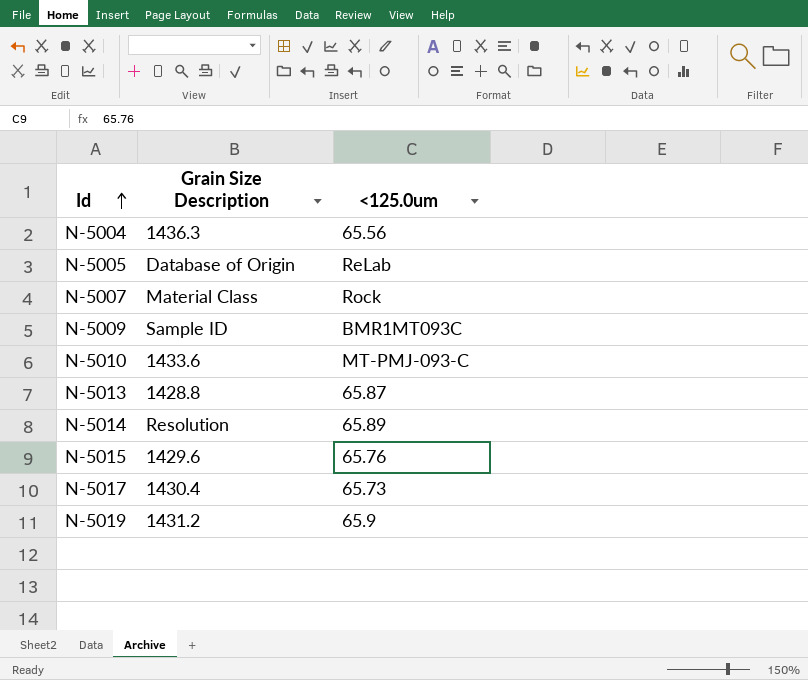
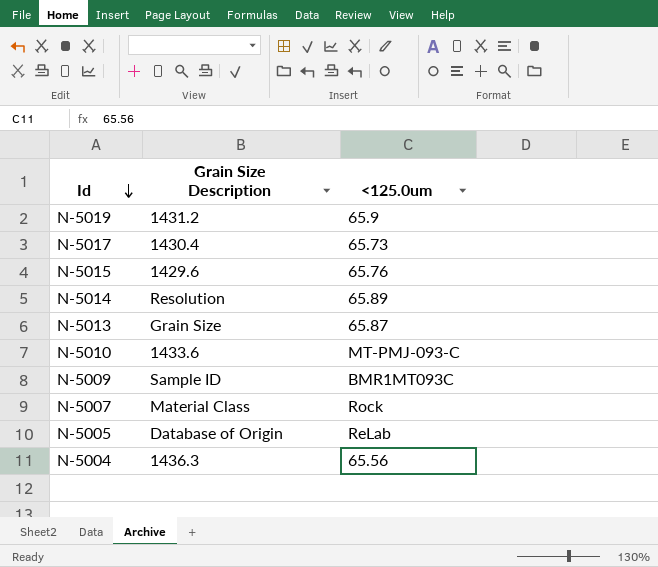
row order: Id ascending -> Id descending
N-5013 | Grain Size Description: 1428.8 -> Grain Size

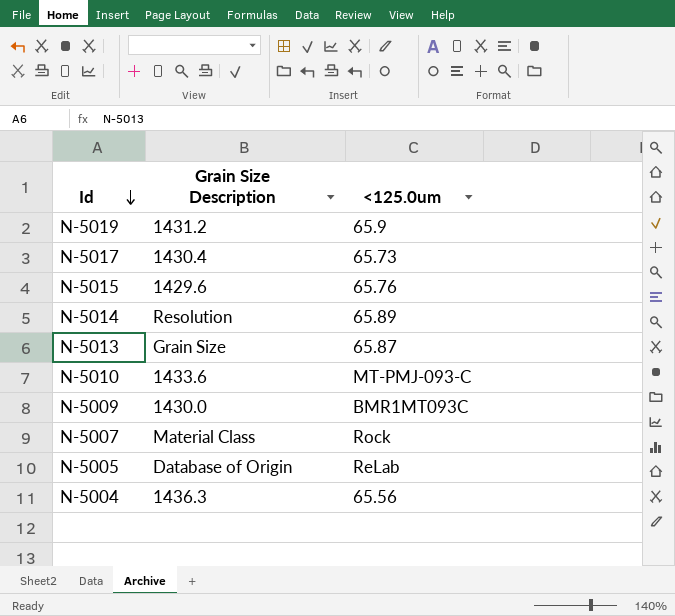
N-5009 | Grain Size Description: Sample ID -> 1430.0

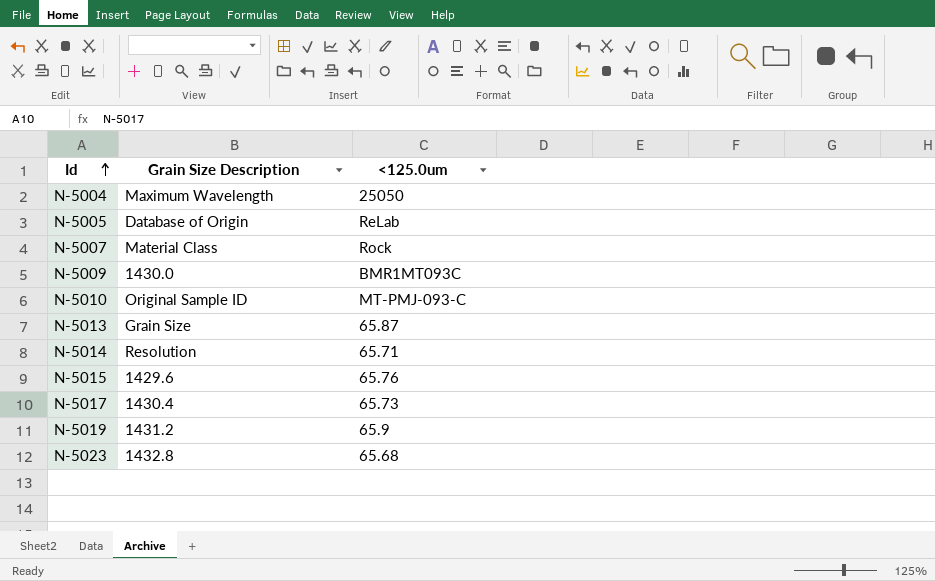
row order: Id descending -> Id ascending
N-5004 | Grain Size Description: 1436.3 -> Maximum Wavelength
N-5004 | <125.0um: 65.56 -> 25050
N-5010 | Grain Size Description: 1433.6 -> Original Sample ID
N-5014 | <125.0um: 65.89 -> 65.71
row N-5023: none -> 1432.8 | 65.68

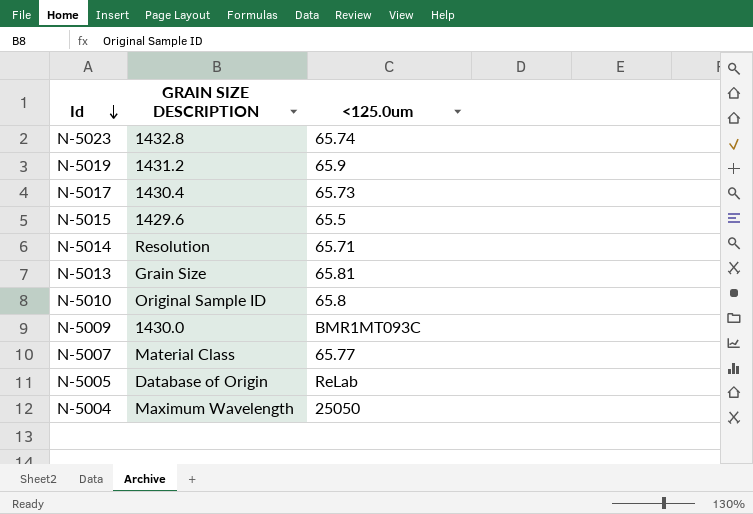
row order: Id ascending -> Id descending
column name: Grain Size Description -> GRAIN SIZE DESCRIPTION
N-5023 | <125.0um: 65.68 -> 65.74
N-5015 | <125.0um: 65.76 -> 65.5
N-5013 | <125.0um: 65.87 -> 65.81
N-5010 | <125.0um: MT-PMJ-093-C -> 65.8
N-5007 | <125.0um: Rock -> 65.77

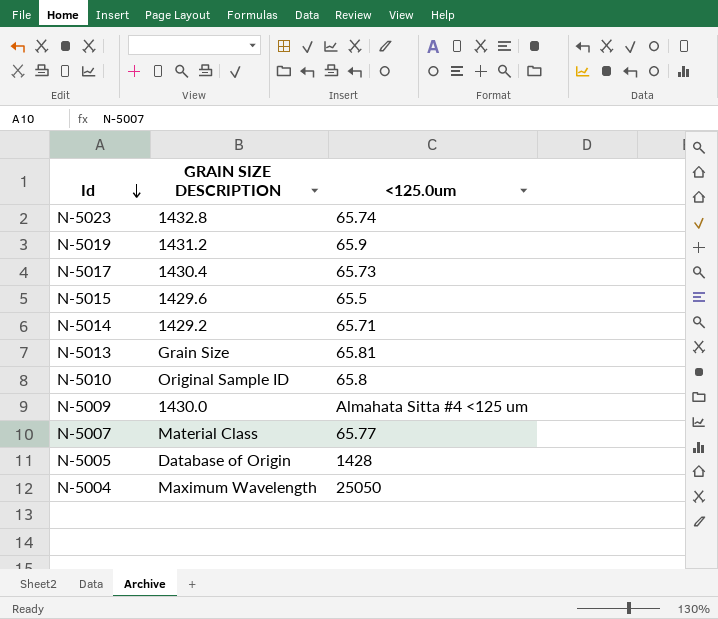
N-5014 | GRAIN SIZE DESCRIPTION: Resolution -> 1429.2
N-5009 | <125.0um: BMR1MT093C -> Almahata Sitta #4 <125 um
N-5005 | <125.0um: ReLab -> 1428

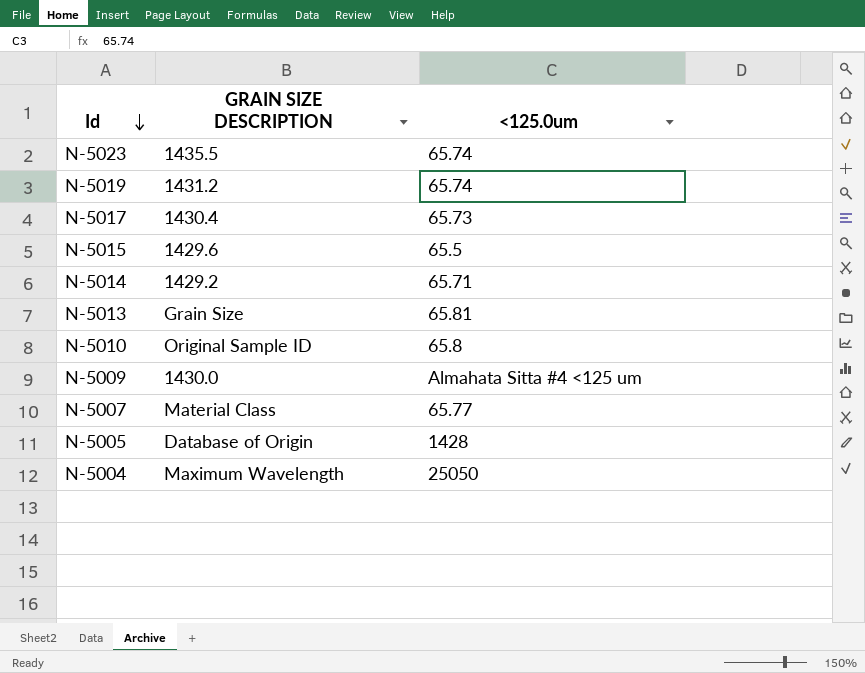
N-5023 | GRAIN SIZE DESCRIPTION: 1432.8 -> 1435.5
N-5019 | <125.0um: 65.9 -> 65.74

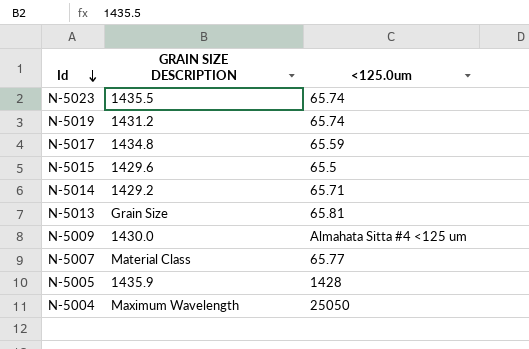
row N-5010: Original Sample ID | 65.8 -> none
N-5017 | GRAIN SIZE DESCRIPTION: 1430.4 -> 1434.8
N-5017 | <125.0um: 65.73 -> 65.59
N-5005 | GRAIN SIZE DESCRIPTION: Database of Origin -> 1435.9

